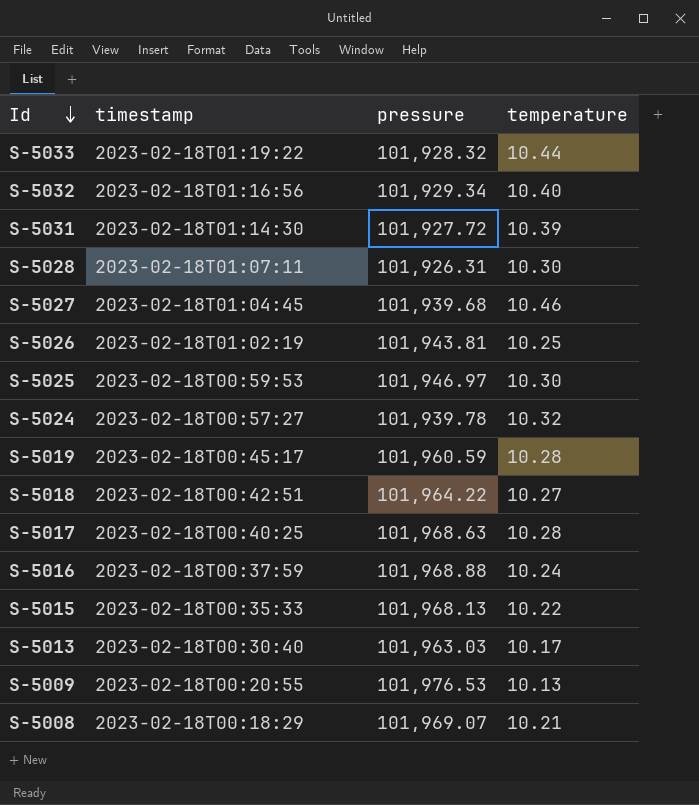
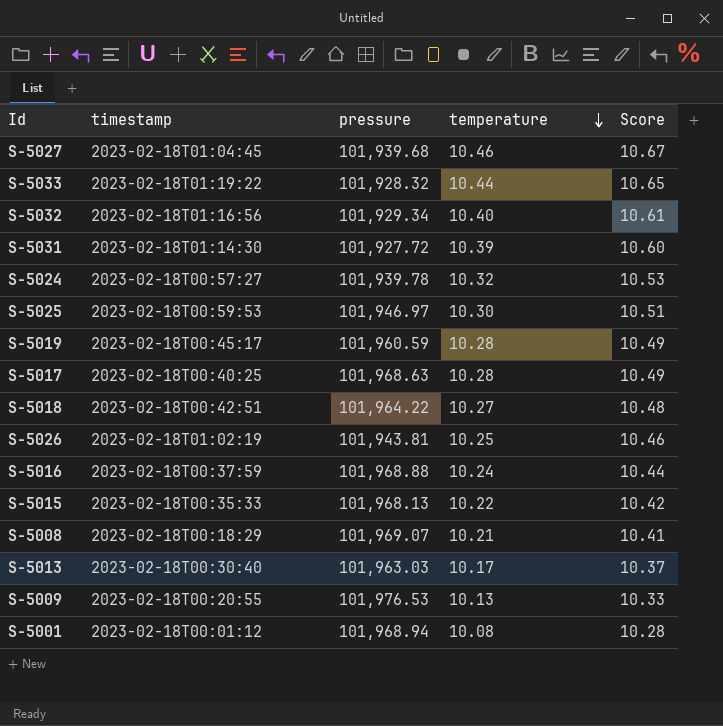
row order: Id descending -> temperature descending
column Score | formula: none -> [temperature] * 1.02
row S-5028: 2023-02-18T01:07:11 | 101,926.31 | 10.30 -> none
row S-5001: none -> 2023-02-18T00:01:12 | 101,968.94 | 10.08 | 10.28

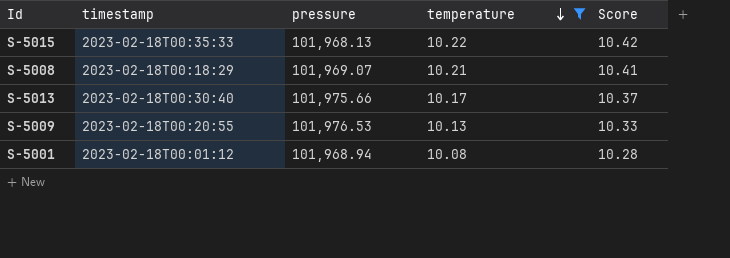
filter: none -> temperature <= 10.22
S-5013 | pressure: 101,963.03 -> 101,975.66

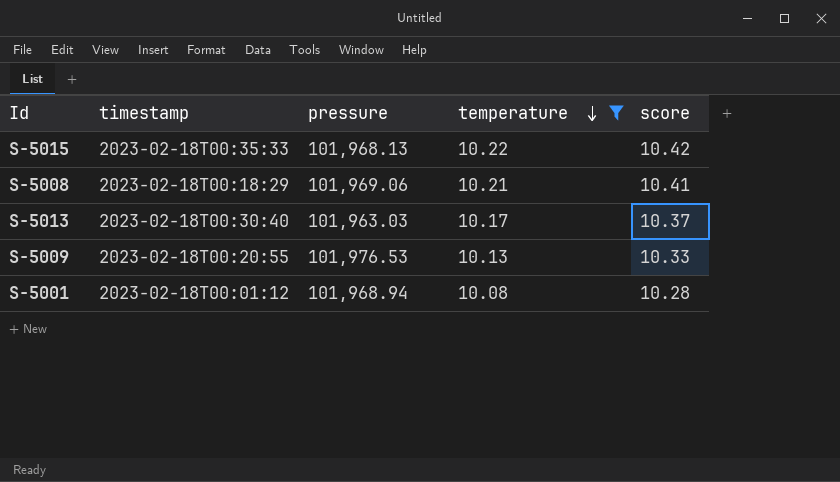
column name: Score -> score
S-5008 | pressure: 101,969.07 -> 101,969.06
S-5013 | pressure: 101,975.66 -> 101,963.03

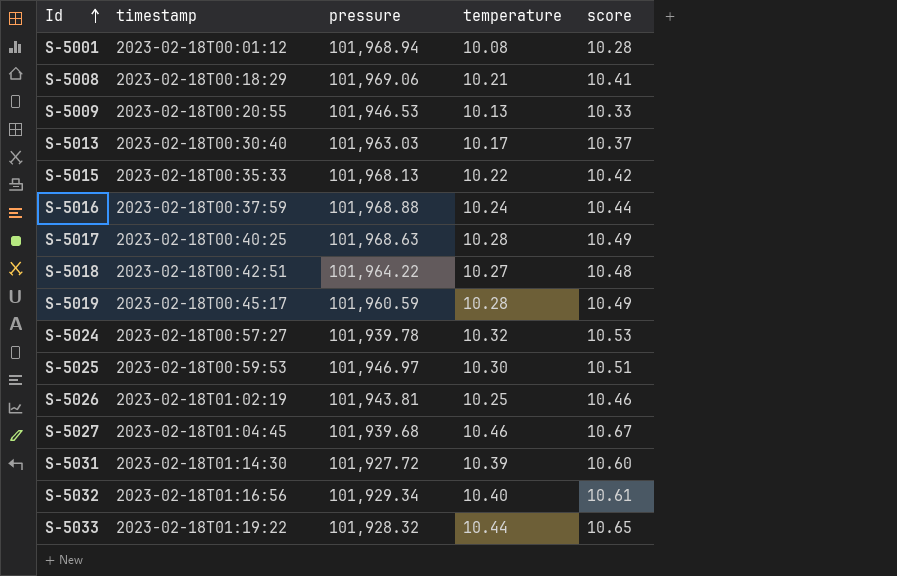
filter: temperature <= 10.22 -> none
row order: temperature descending -> Id ascending
S-5009 | pressure: 101,976.53 -> 101,946.53

